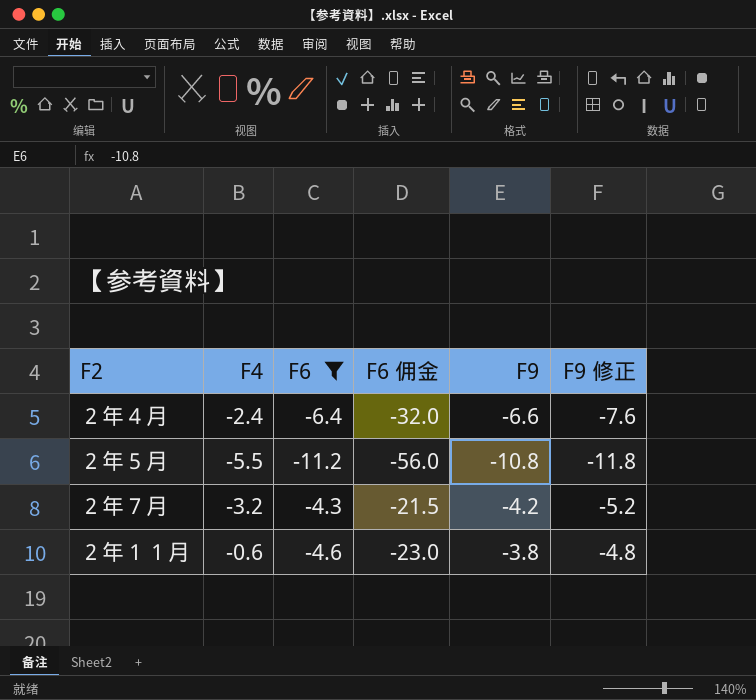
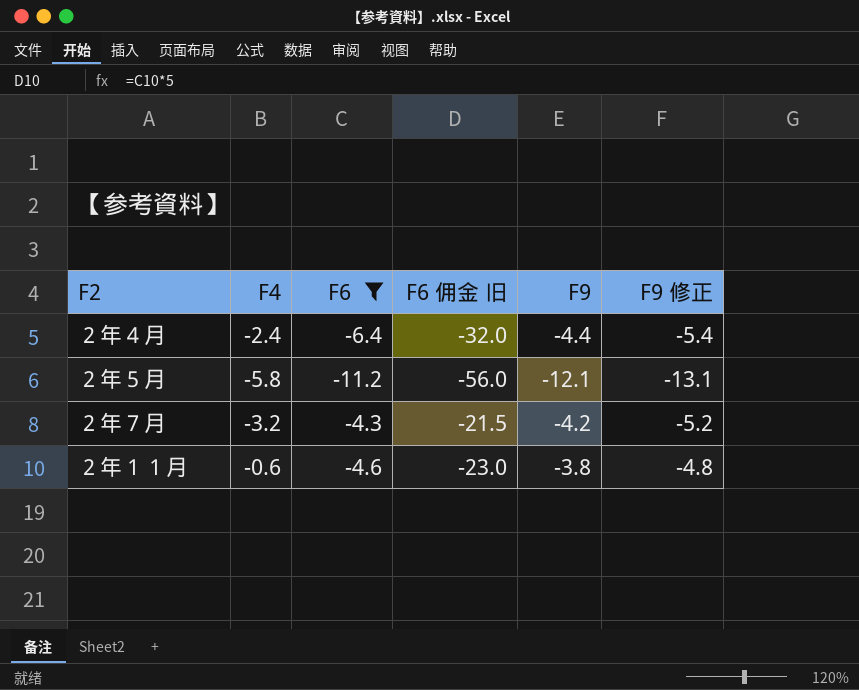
column name: F6 佣金 -> F6 佣金 旧
２年４月 | F9: -6.6 -> -4.4
２年４月 | F9 修正: -7.6 -> -5.4
２年５月 | F4: -5.5 -> -5.8
２年５月 | F9: -10.8 -> -12.1
２年５月 | F9 修正: -11.8 -> -13.1

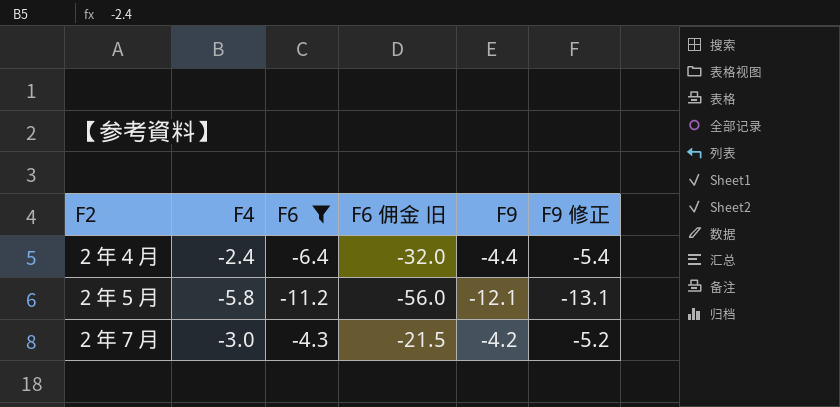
row ２年１１月: -0.6 | -4.6 | -23.0 | -3.8 | -4.8 -> none
２年７月 | F4: -3.2 -> -3.0

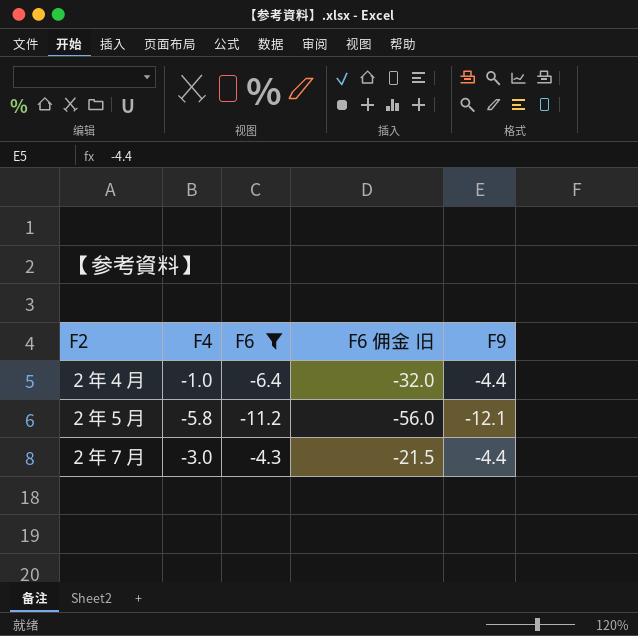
column F9 修正 | formula: [F9] - 1 -> none
２年４月 | F4: -2.4 -> -1.0
２年７月 | F9: -4.2 -> -4.4

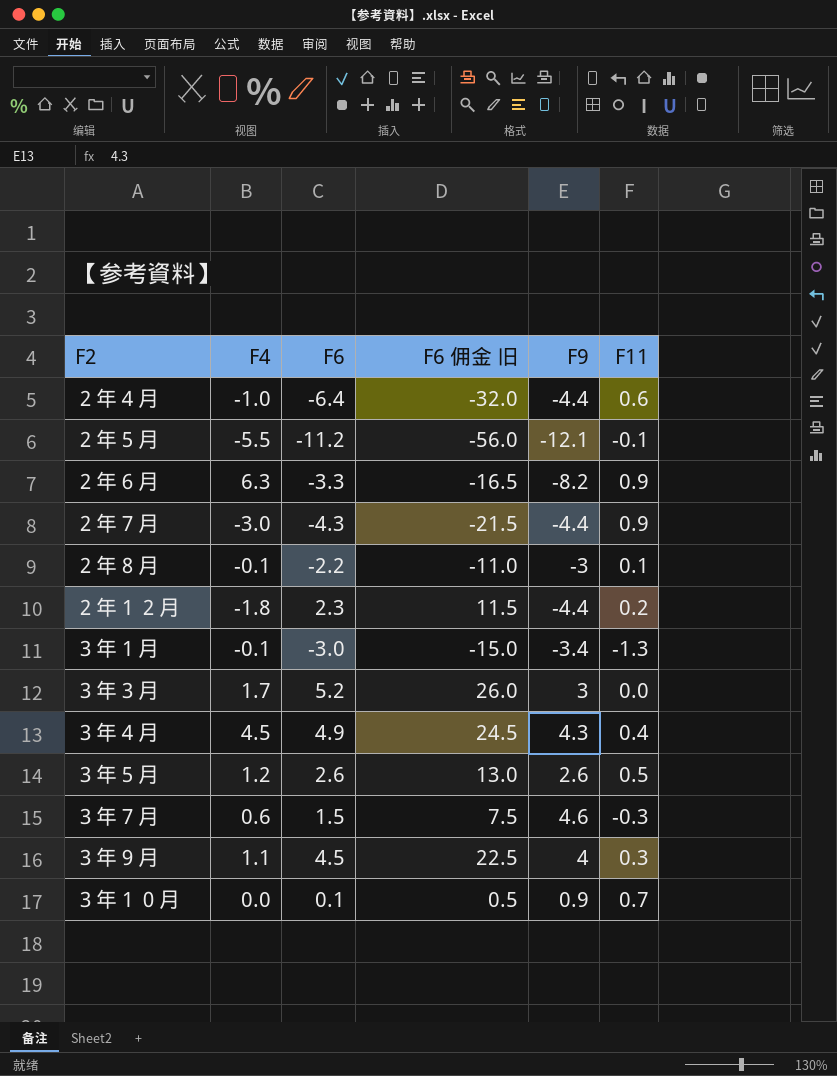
filter: F6 <= -4.3 -> none
column F11 | position: none -> 6
２年５月 | F4: -5.8 -> -5.5

